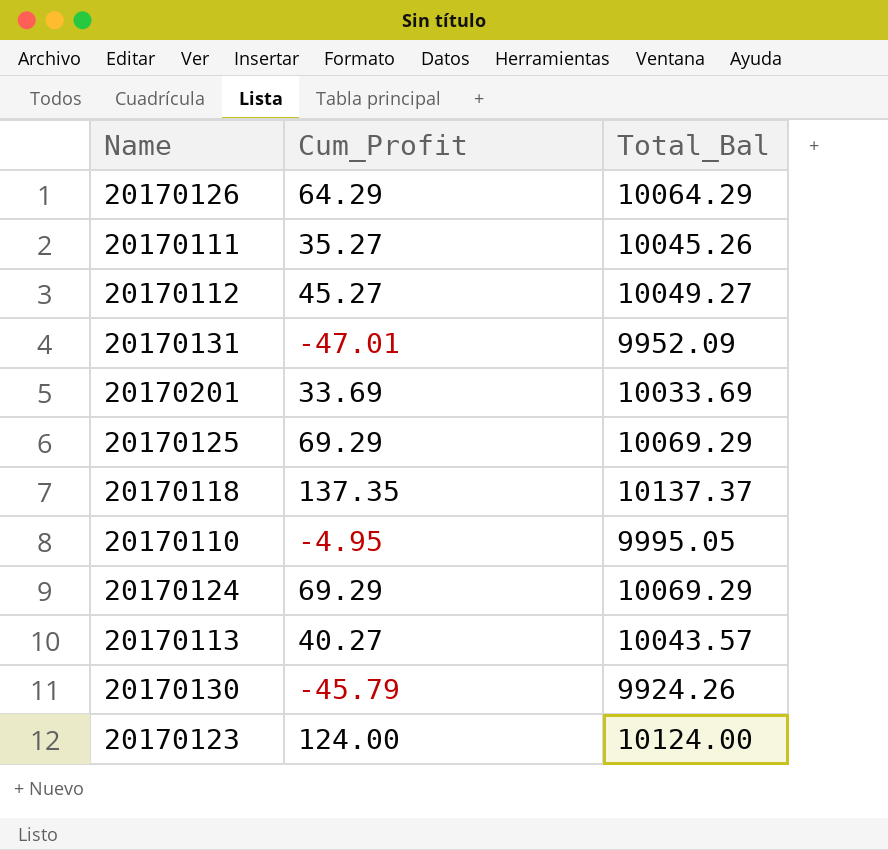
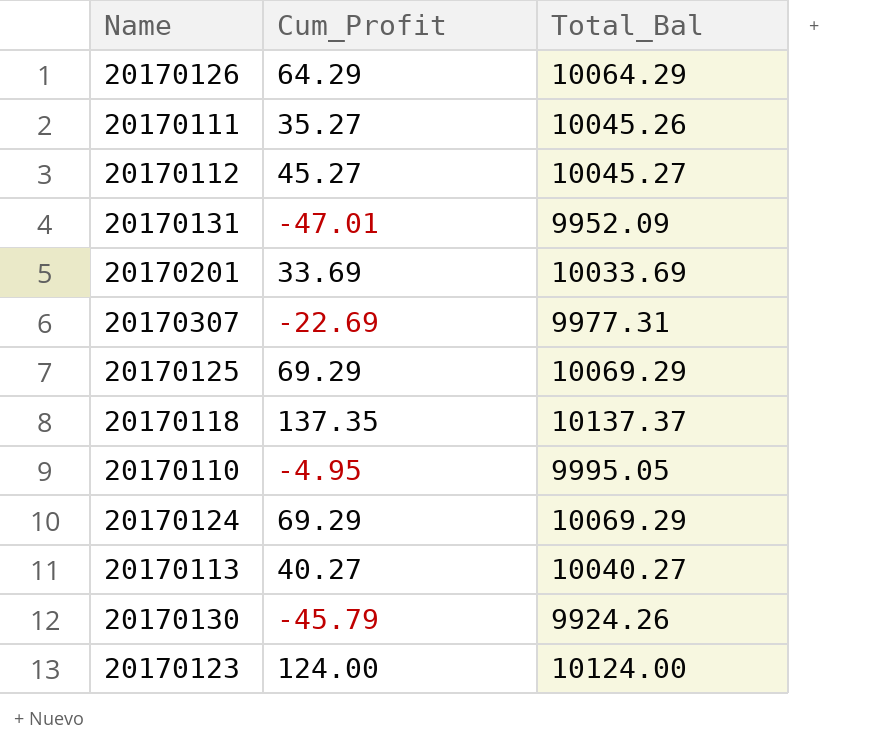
20170112 | Total_Bal: 10049.27 -> 10045.27
row 20170307: none -> -22.69 | 9977.31
20170113 | Total_Bal: 10043.57 -> 10040.27

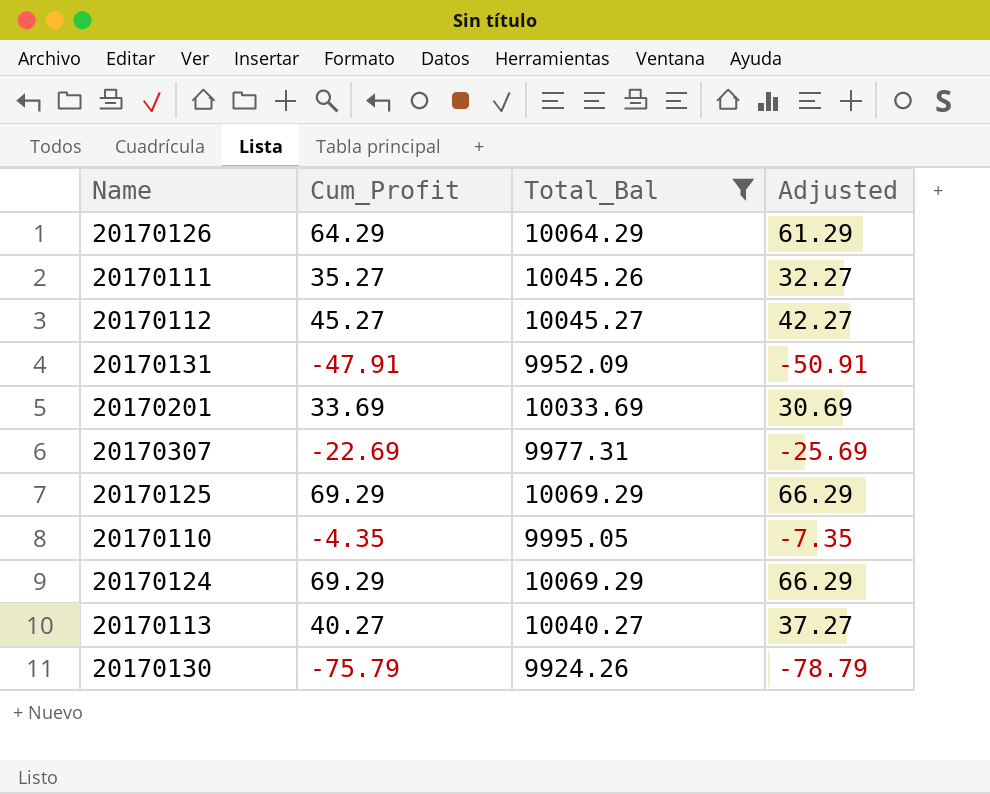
filter: none -> Total_Bal <= 10069.29
column Adjusted | formula: none -> [Cum_Profit] - 3
20170131 | Cum_Profit: -47.01 -> -47.91
20170110 | Cum_Profit: -4.95 -> -4.35
20170130 | Cum_Profit: -45.79 -> -75.79

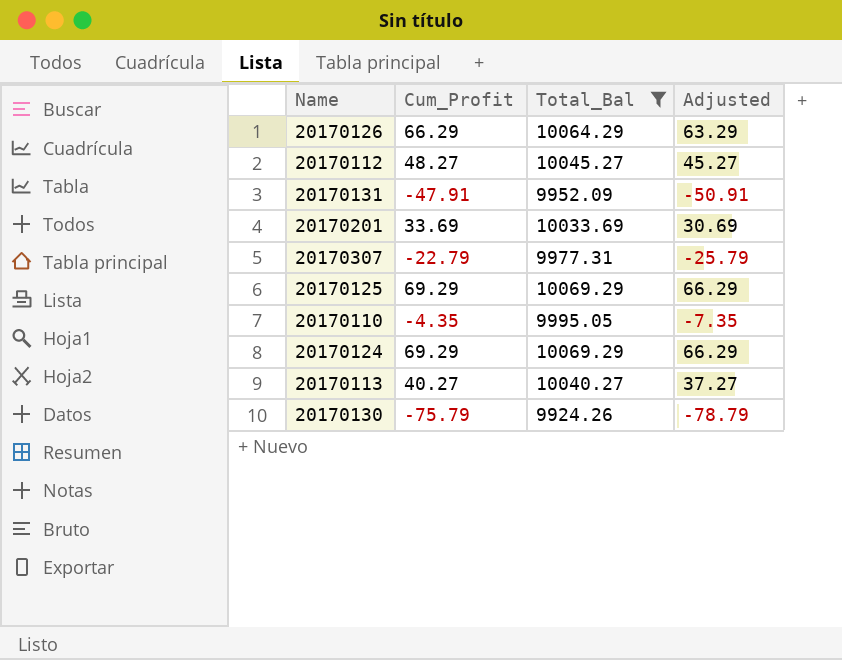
row 20170111: 35.27 | 10045.26 | 32.27 -> none
20170126 | Cum_Profit: 64.29 -> 66.29
20170126 | Adjusted: 61.29 -> 63.29
20170112 | Cum_Profit: 45.27 -> 48.27
20170112 | Adjusted: 42.27 -> 45.27
20170307 | Cum_Profit: -22.69 -> -22.79
20170307 | Adjusted: -25.69 -> -25.79

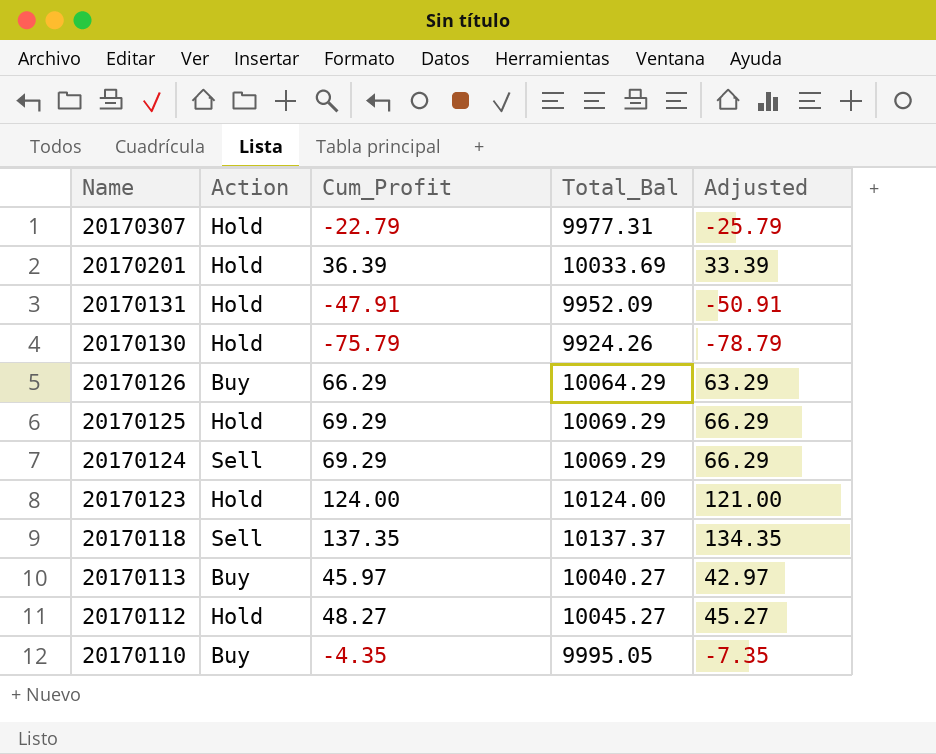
filter: Total_Bal <= 10069.29 -> none
row order: none -> Name descending
column Action | position: none -> 2
20170201 | Cum_Profit: 33.69 -> 36.39
20170201 | Adjusted: 30.69 -> 33.39
20170113 | Cum_Profit: 40.27 -> 45.97
20170113 | Adjusted: 37.27 -> 42.97

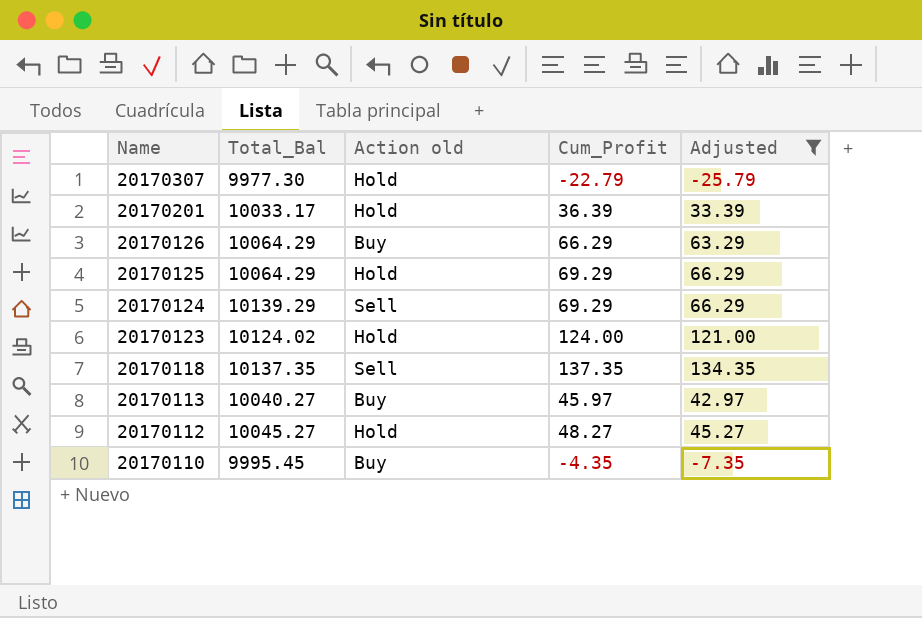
filter: none -> Adjusted >= -25.79
column Total_Bal | position: 4 -> 2
column name: Action -> Action old
20170307 | Total_Bal: 9977.31 -> 9977.30
20170201 | Total_Bal: 10033.69 -> 10033.17
20170125 | Total_Bal: 10069.29 -> 10064.29
20170124 | Total_Bal: 10069.29 -> 10139.29
20170123 | Total_Bal: 10124.00 -> 10124.02
20170118 | Total_Bal: 10137.37 -> 10137.35
20170110 | Total_Bal: 9995.05 -> 9995.45

